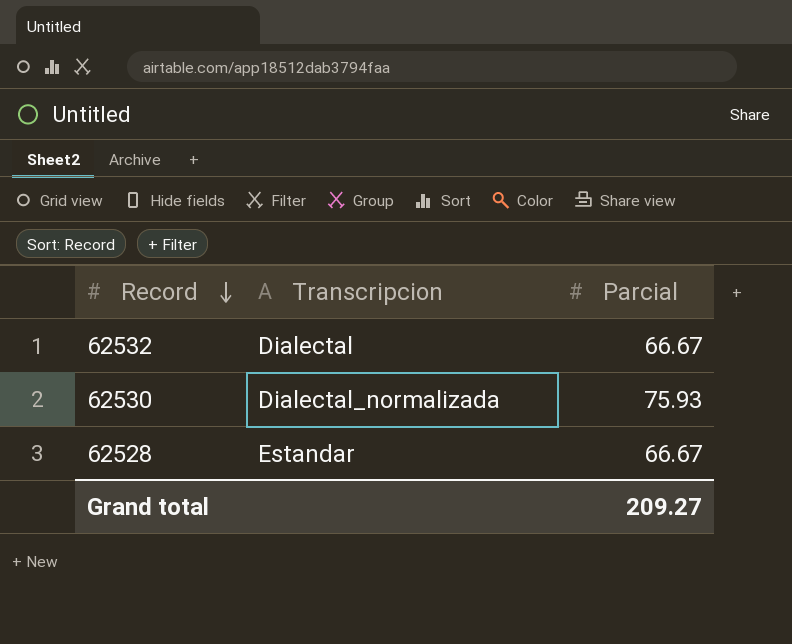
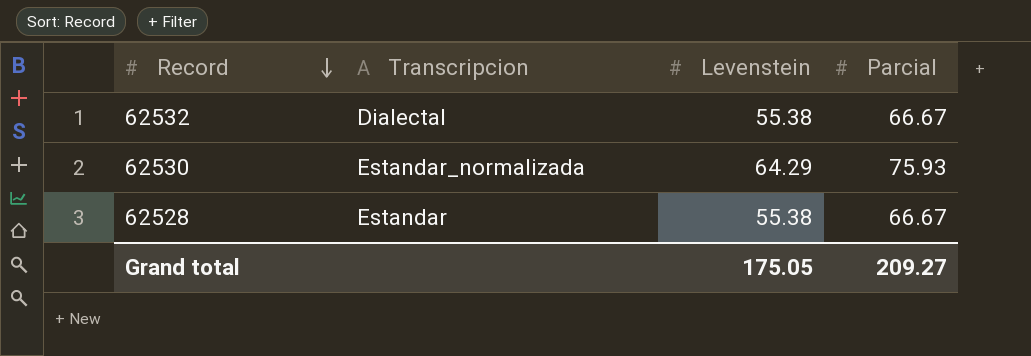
column Levenstein | position: none -> 3
62530 | Transcripcion: Dialectal_normalizada -> Estandar_normalizada

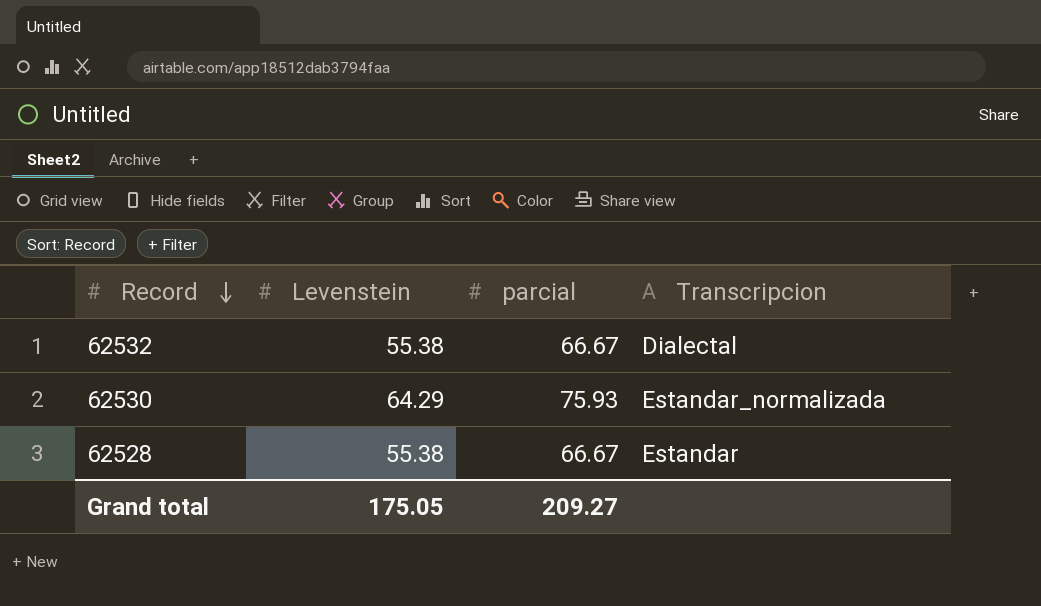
column name: Parcial -> parcial
column Transcripcion | position: 2 -> 4

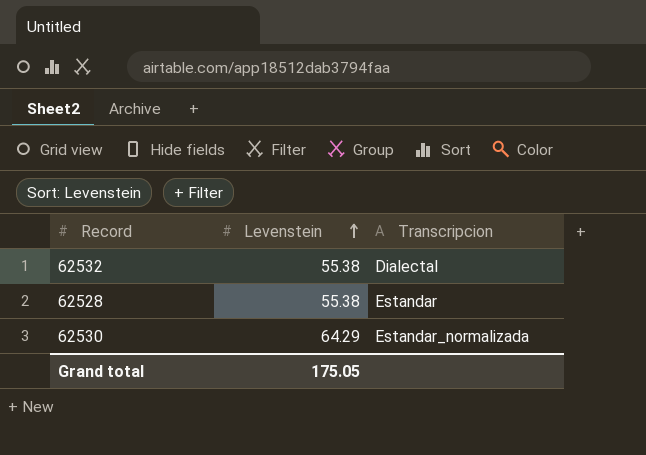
row order: Record descending -> Levenstein ascending
column parcial | position: 3 -> none

